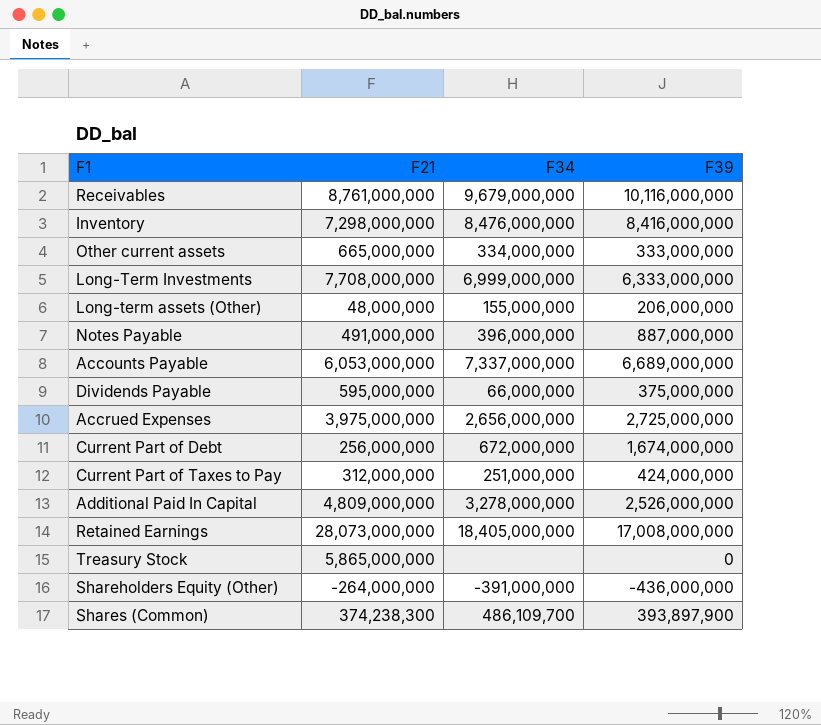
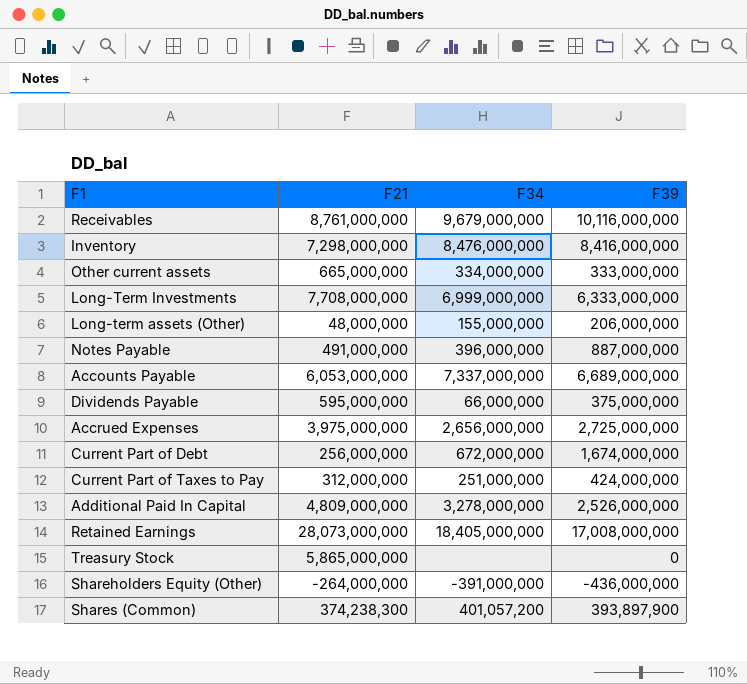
Shares (Common) | F34: 486,109,700 -> 401,057,200

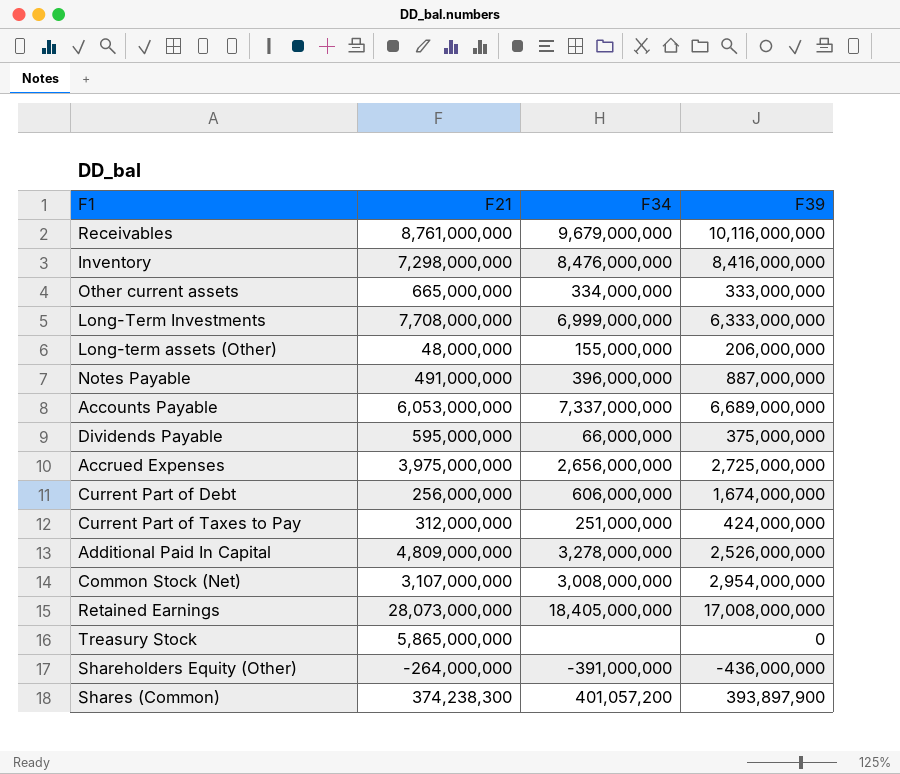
Current Part of Debt | F34: 672,000,000 -> 606,000,000
row Common Stock (Net): none -> 3,107,000,000 | 3,008,000,000 | 2,954,000,000

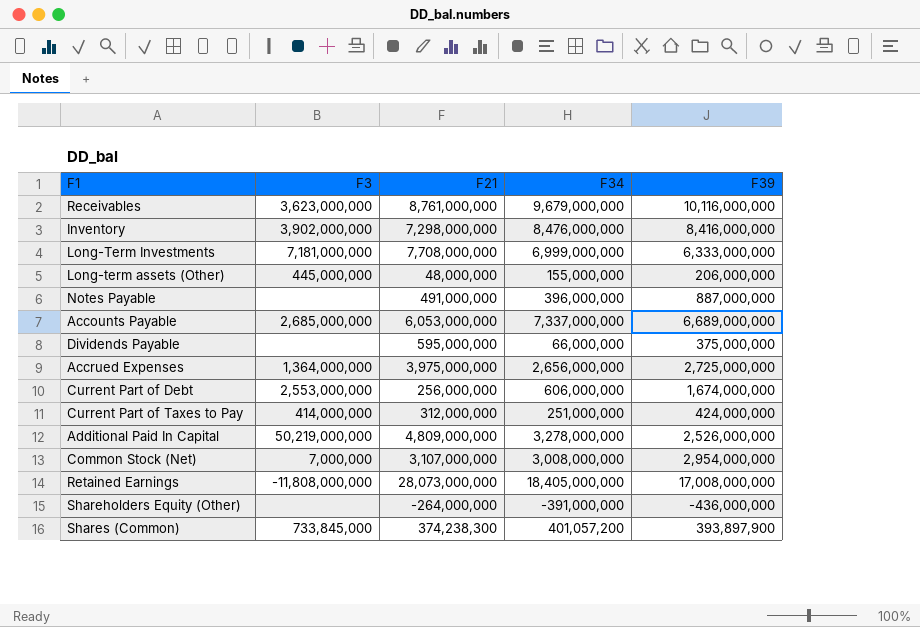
column F3 | position: none -> 2
row Other current assets: 665,000,000 | 334,000,000 | 333,000,000 -> none
row Treasury Stock: 5,865,000,000 | none | 0 -> none

